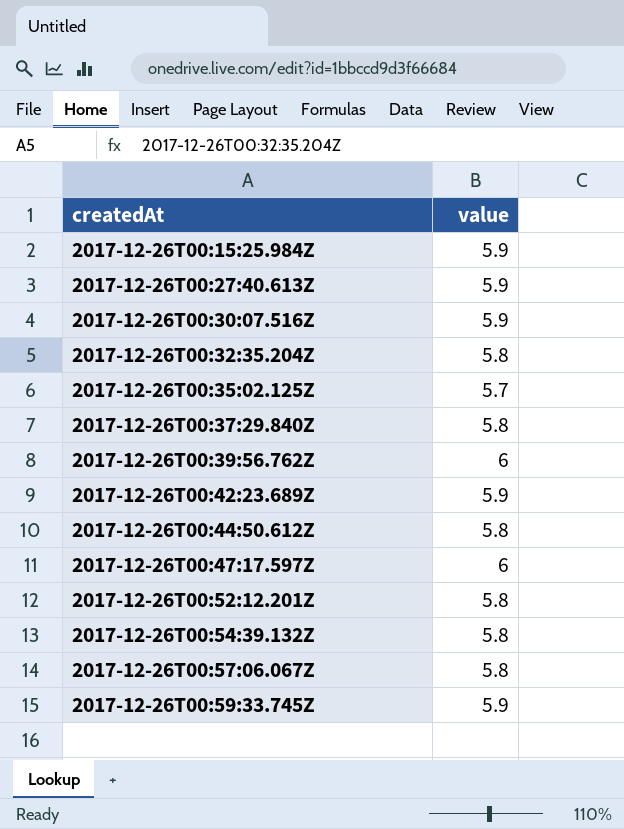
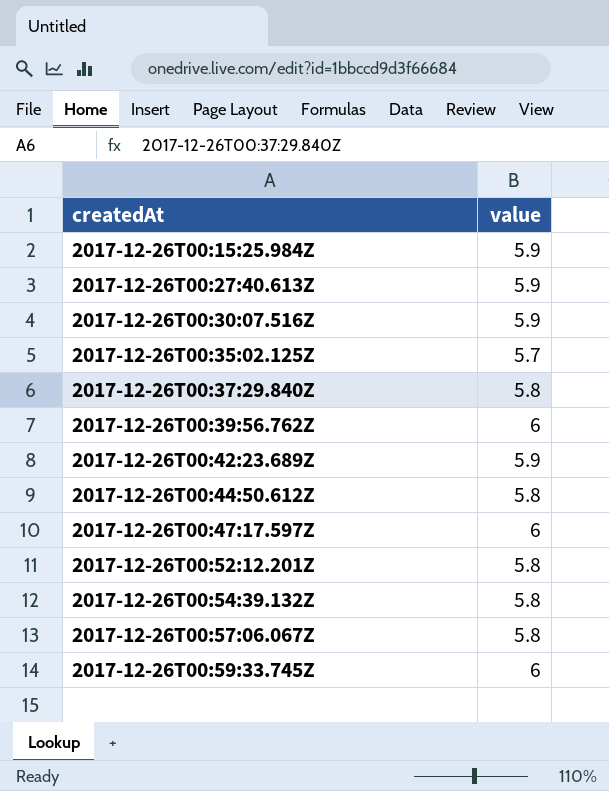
row 2017-12-26T00:32:35.204Z: 5.8 -> none
2017-12-26T00:59:33.745Z | value: 5.9 -> 6

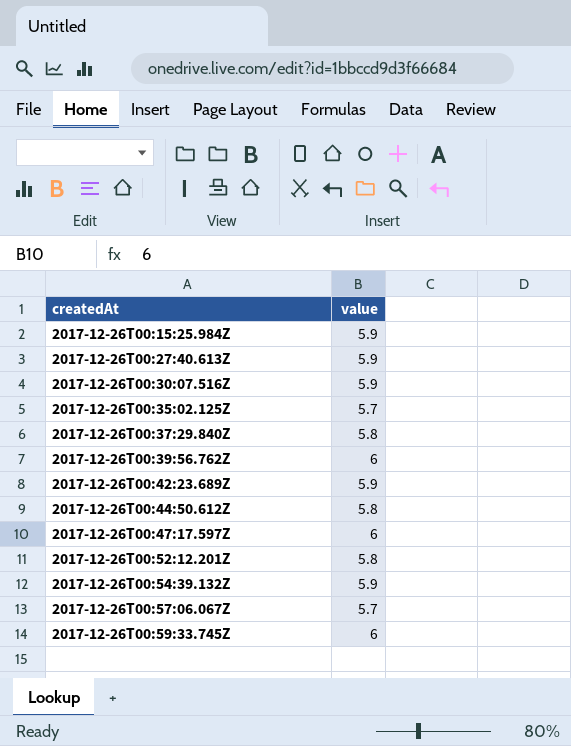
2017-12-26T00:54:39.132Z | value: 5.8 -> 5.9
2017-12-26T00:57:06.067Z | value: 5.8 -> 5.7

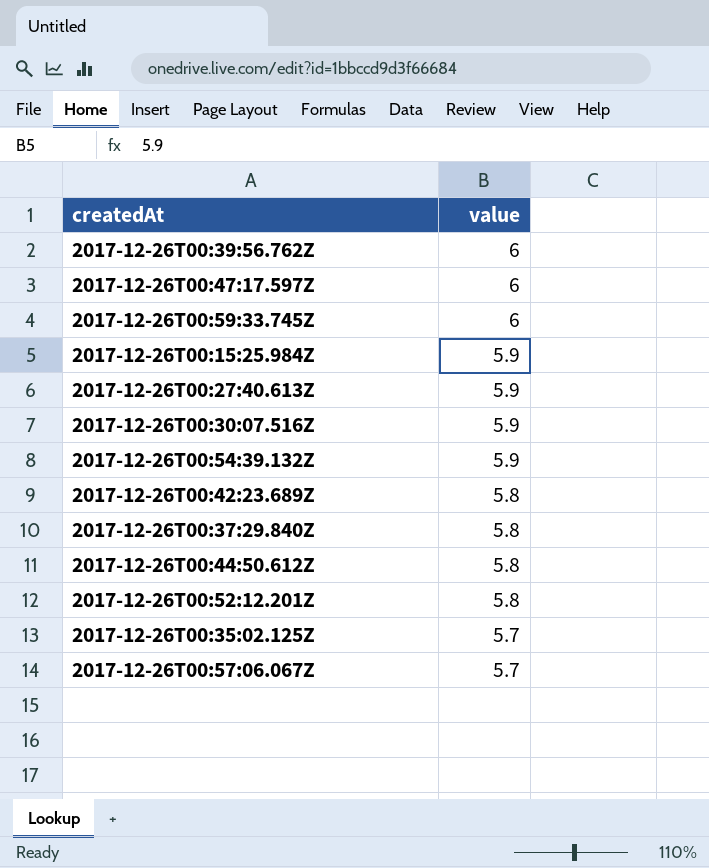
row order: createdAt ascending -> value descending
2017-12-26T00:42:23.689Z | value: 5.9 -> 5.8

